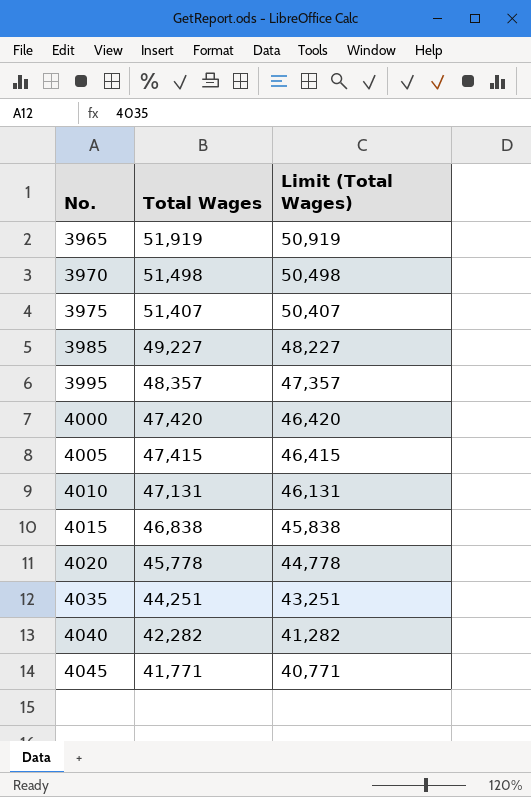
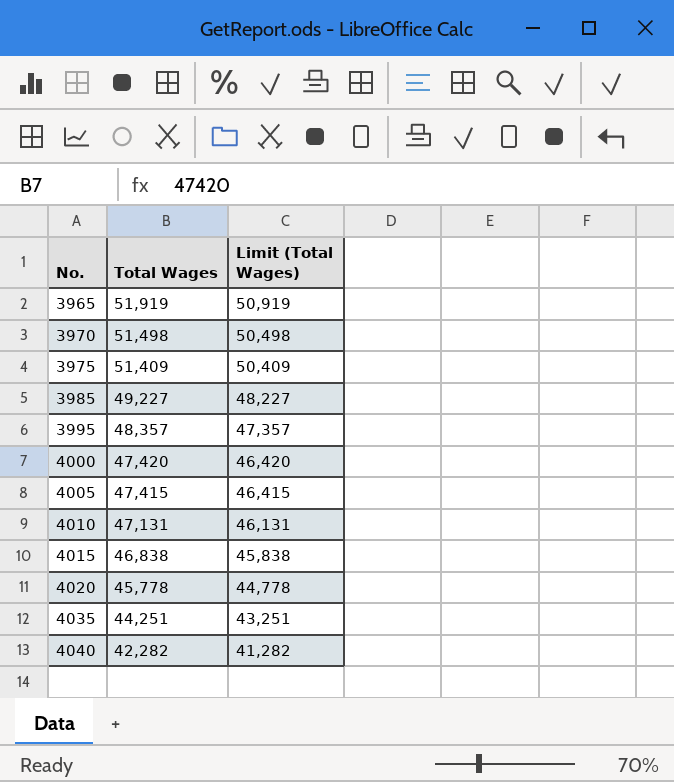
row 4045: 41,771 | 40,771 -> none
3975 | Total Wages: 51,407 -> 51,409
3975 | Limit (Total Wages): 50,407 -> 50,409

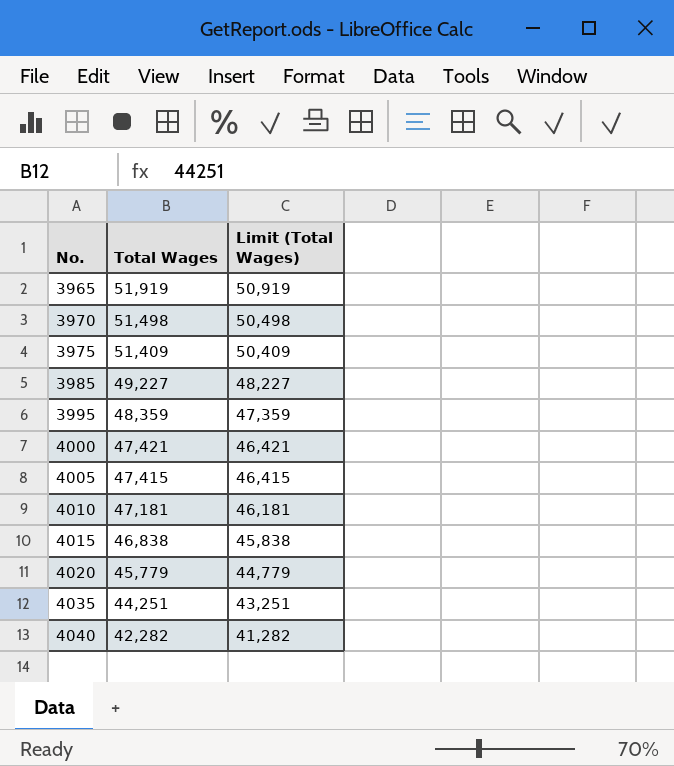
3995 | Total Wages: 48,357 -> 48,359
3995 | Limit (Total Wages): 47,357 -> 47,359
4000 | Total Wages: 47,420 -> 47,421
4000 | Limit (Total Wages): 46,420 -> 46,421
4010 | Total Wages: 47,131 -> 47,181
4010 | Limit (Total Wages): 46,131 -> 46,181
4020 | Total Wages: 45,778 -> 45,779
4020 | Limit (Total Wages): 44,778 -> 44,779

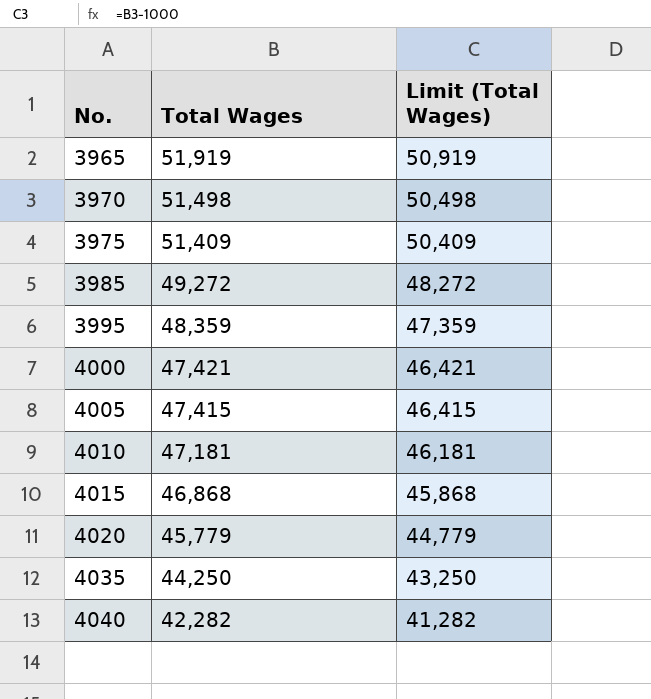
3985 | Total Wages: 49,227 -> 49,272
3985 | Limit (Total Wages): 48,227 -> 48,272
4015 | Total Wages: 46,838 -> 46,868
4015 | Limit (Total Wages): 45,838 -> 45,868
4035 | Total Wages: 44,251 -> 44,250
4035 | Limit (Total Wages): 43,251 -> 43,250

